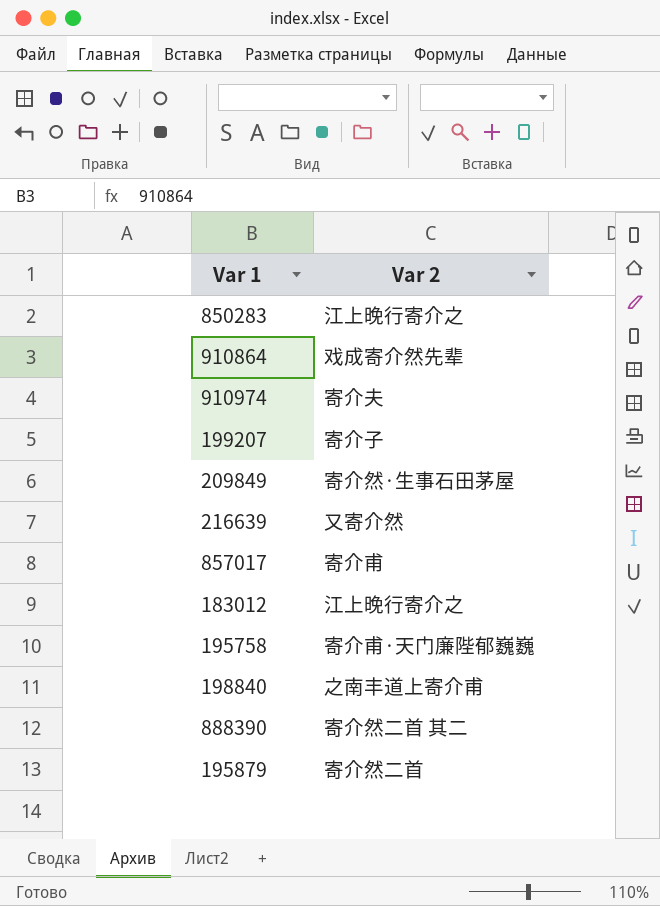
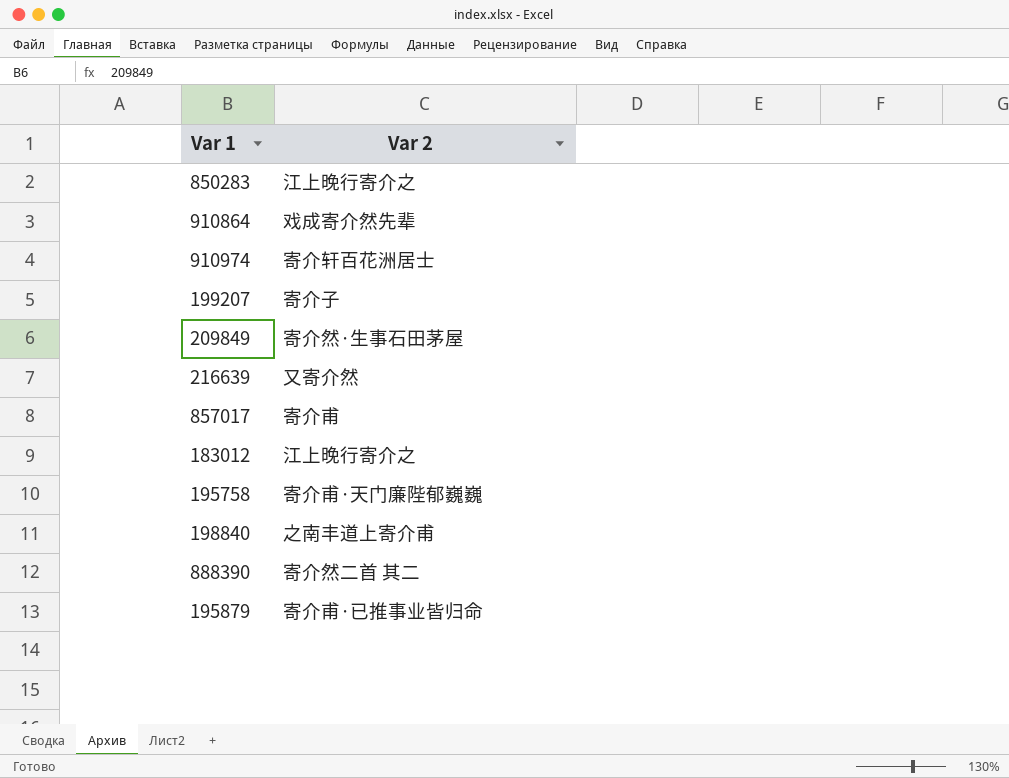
910974 | Var 2: 寄介夫 -> 寄介轩百花洲居士
195879 | Var 2: 寄介然二首 -> 寄介甫·已推事业皆归命

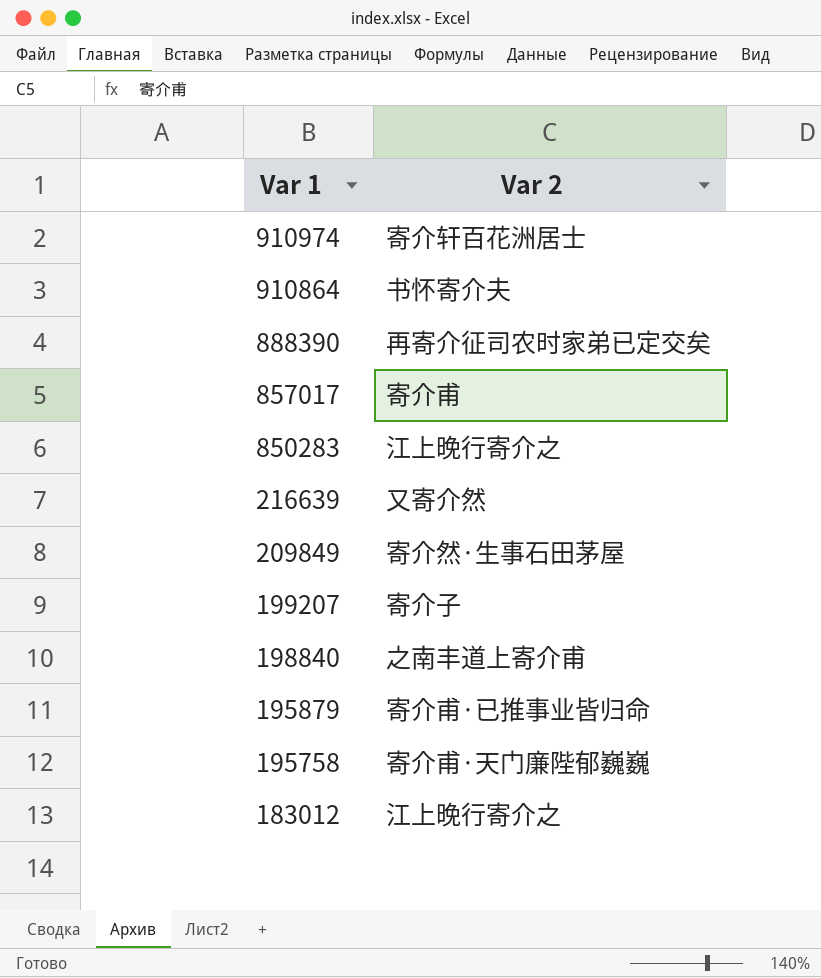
row order: none -> Var 1 descending
910864 | Var 2: 戏成寄介然先辈 -> 书怀寄介夫
888390 | Var 2: 寄介然二首 其二 -> 再寄介征司农时家弟已定交矣

